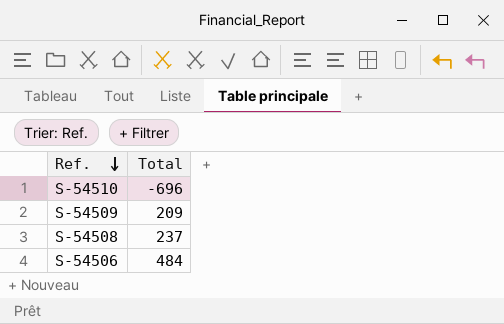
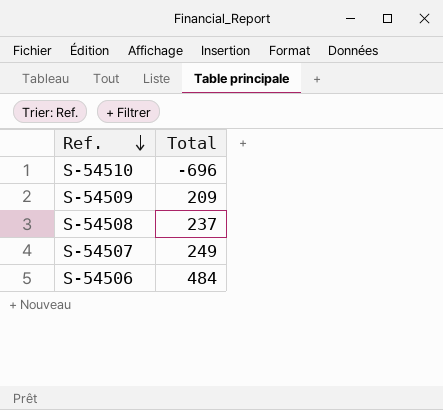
row S-54507: none -> 249

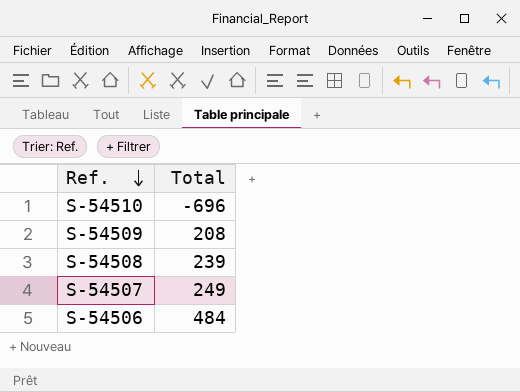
S-54509 | Total: 209 -> 208
S-54508 | Total: 237 -> 239

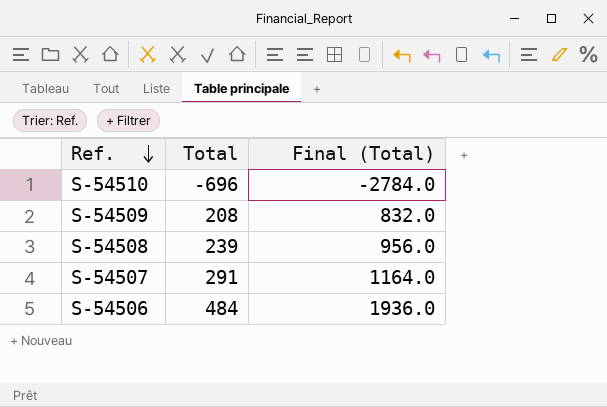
column Final (Total) | formula: none -> [Total] * 4
S-54507 | Total: 249 -> 291

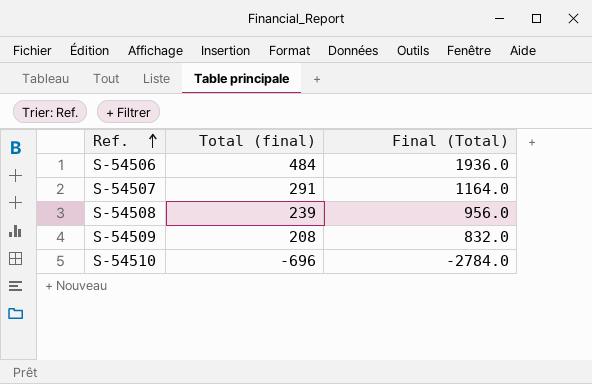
row order: Ref. descending -> Ref. ascending
column name: Total -> Total (final)

